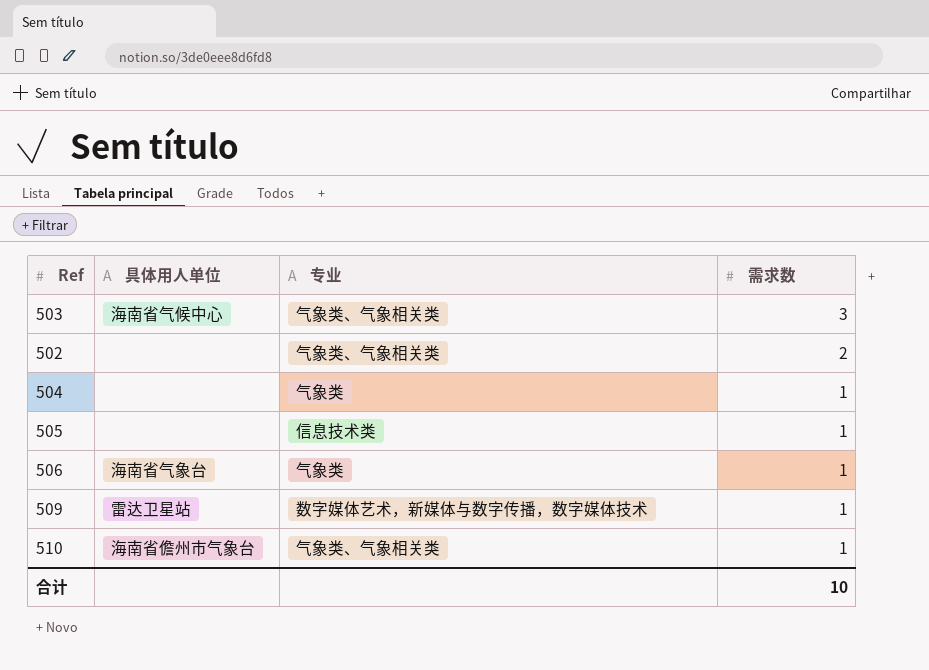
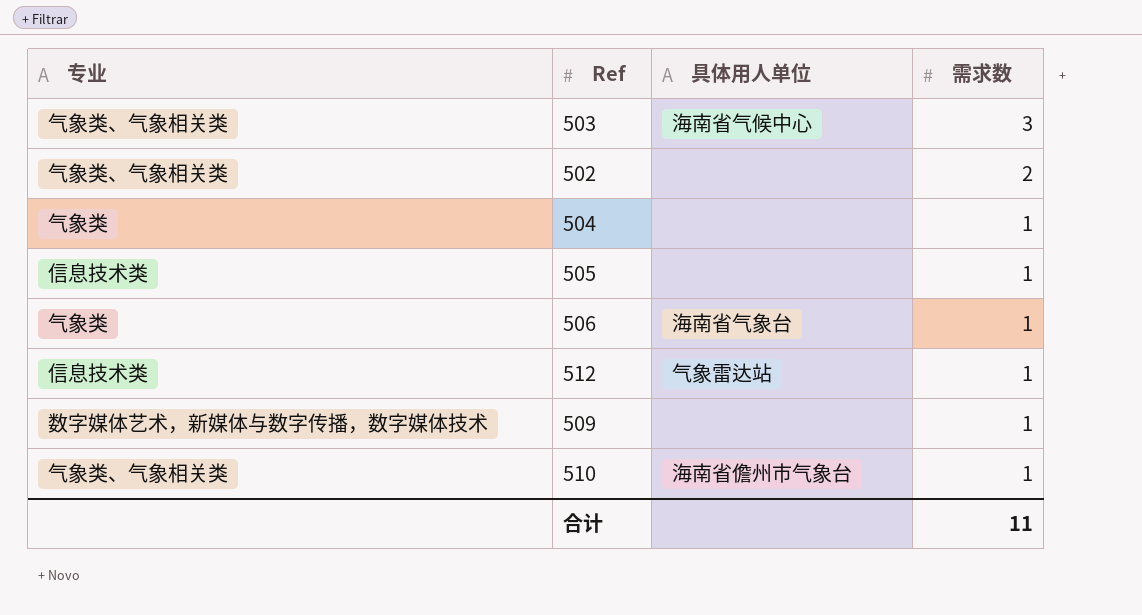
column 专业 | position: 3 -> 1
row 512: none -> 信息技术类 | 气象雷达站 | 1
509 | 具体用人单位: 雷达卫星站 -> none
合计 | 需求数: 10 -> 11

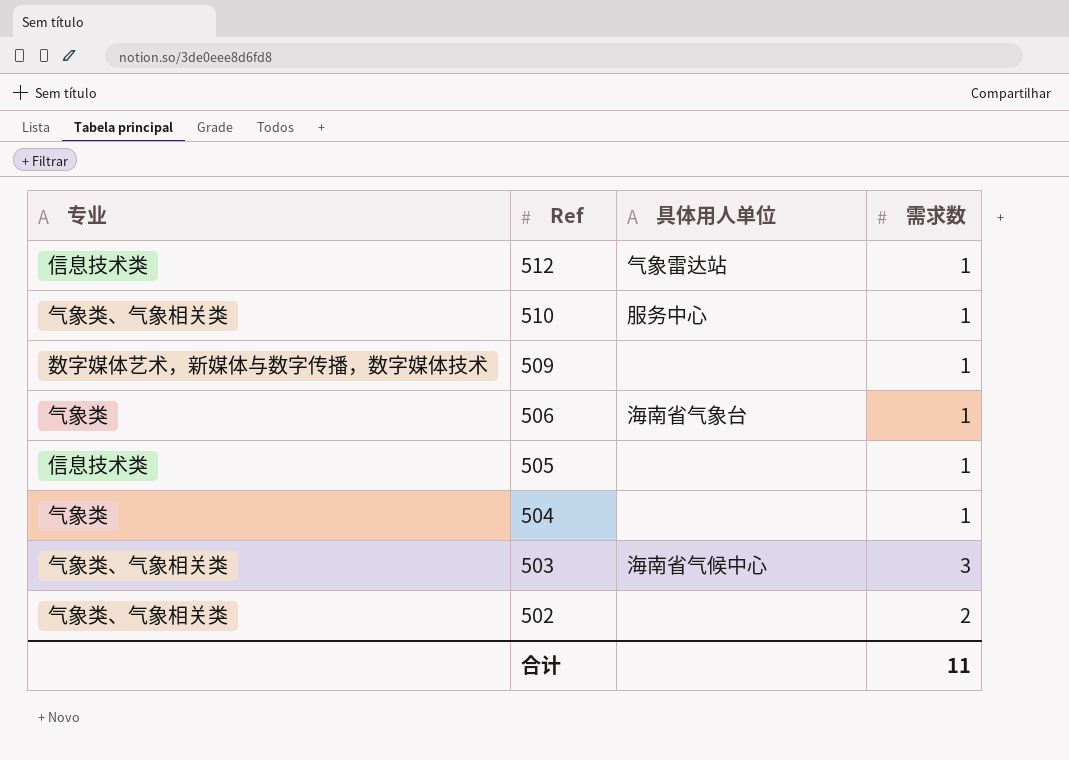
row order: 需求数 descending -> Ref descending
510 | 具体用人单位: 海南省儋州市气象台 -> 服务中心

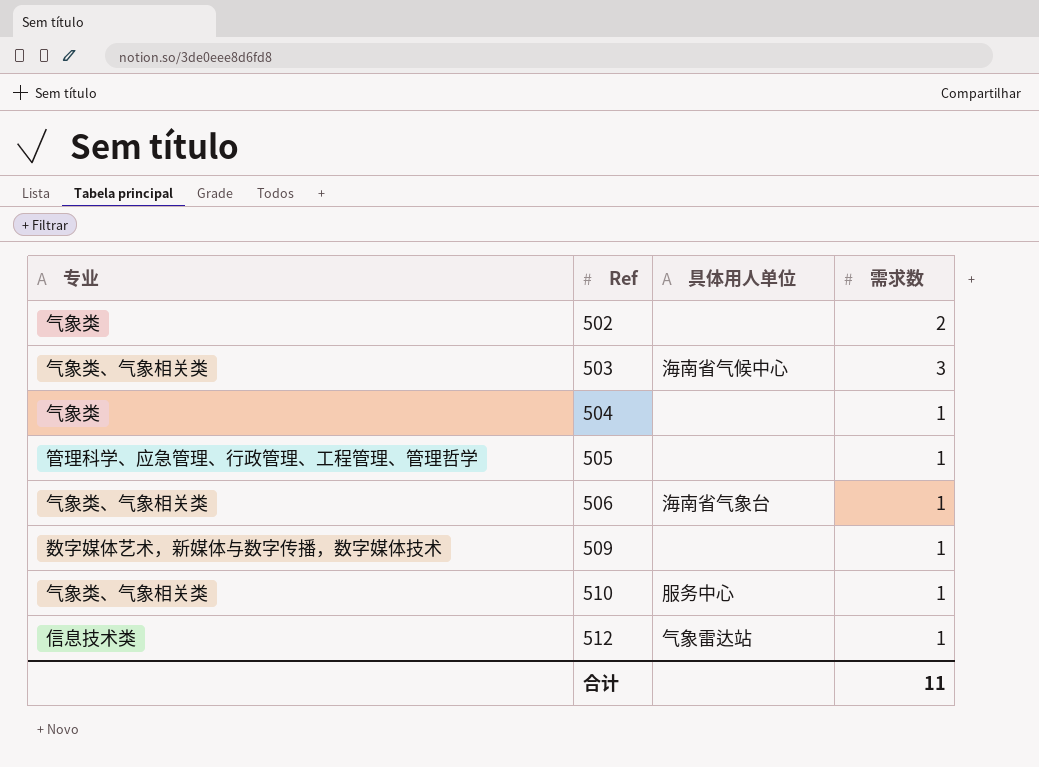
row order: Ref descending -> Ref ascending
502 | 专业: 气象类、气象相关类 -> 气象类
505 | 专业: 信息技术类 -> 管理科学、应急管理、行政管理、工程管理、管理哲学
506 | 专业: 气象类 -> 气象类、气象相关类

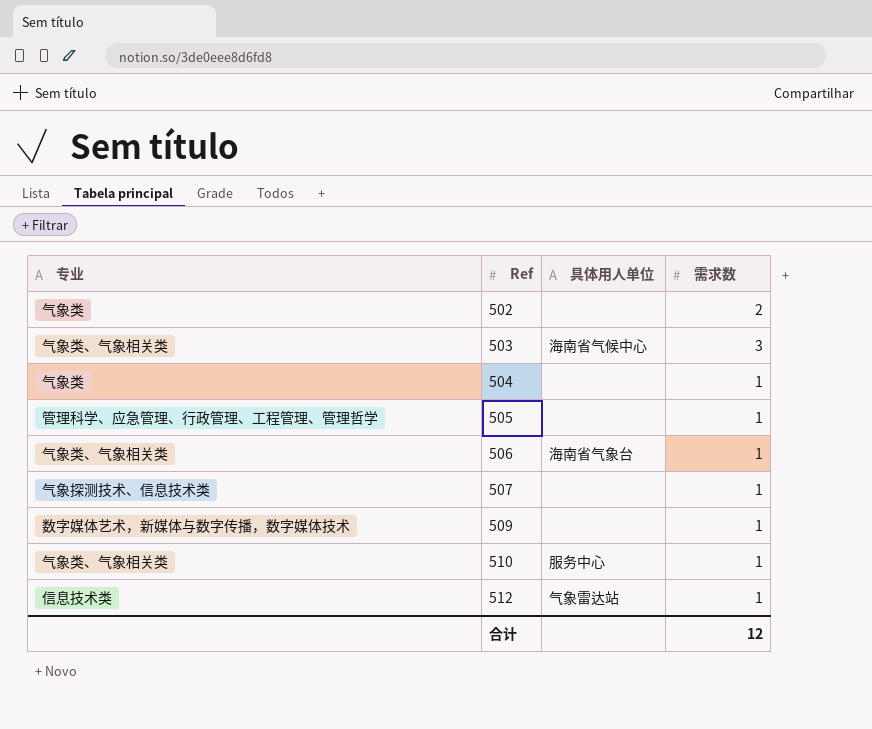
row 507: none -> 气象探测技术、信息技术类 | none | 1
合计 | 需求数: 11 -> 12

